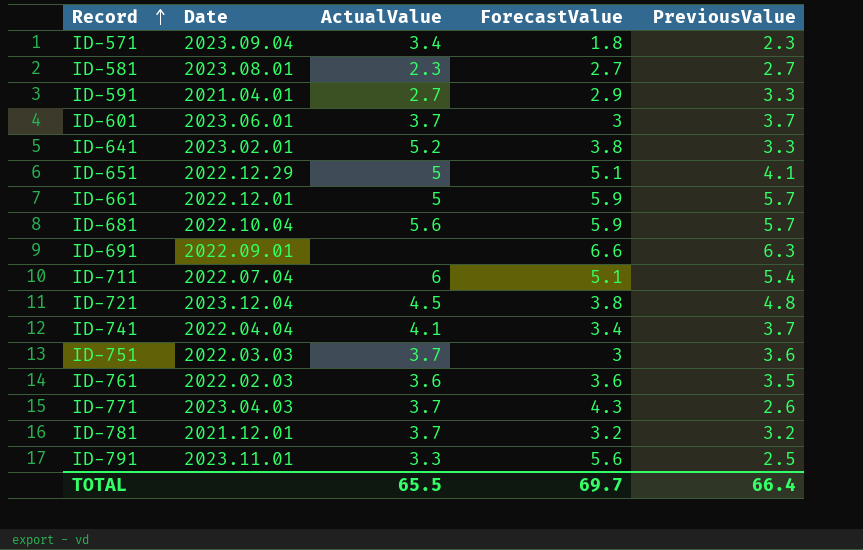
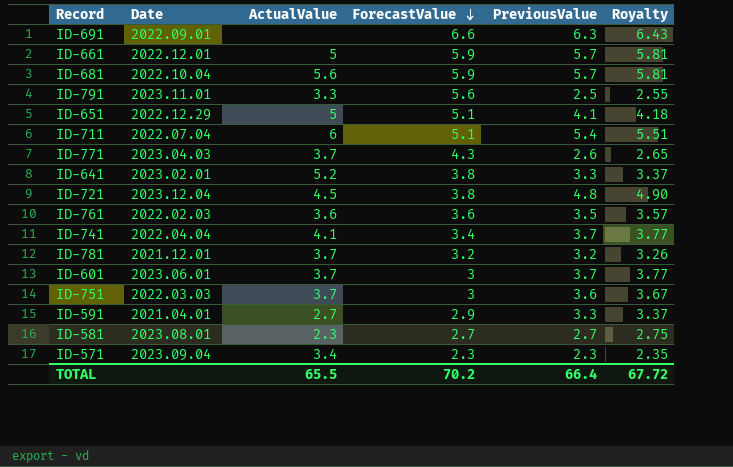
row order: Record ascending -> ForecastValue descending
column Royalty | formula: none -> [PreviousValue] * 1.02
ID-571 | ForecastValue: 1.8 -> 2.3
TOTAL | ForecastValue: 69.7 -> 70.2

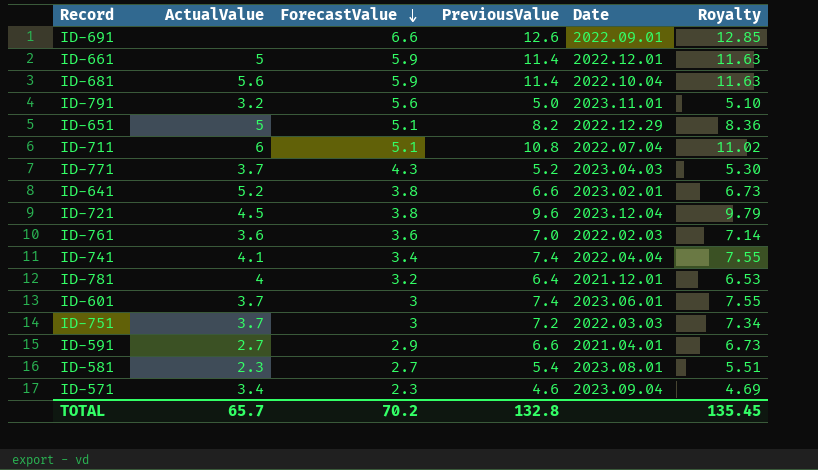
column Date | position: 2 -> 5
ID-691 | PreviousValue: 6.3 -> 12.6
ID-691 | Royalty: 6.43 -> 12.85
ID-661 | PreviousValue: 5.7 -> 11.4
ID-661 | Royalty: 5.81 -> 11.63
ID-681 | PreviousValue: 5.7 -> 11.4
ID-681 | Royalty: 5.81 -> 11.63
ID-791 | ActualValue: 3.3 -> 3.2
ID-791 | PreviousValue: 2.5 -> 5.0
ID-791 | Royalty: 2.55 -> 5.10
ID-651 | PreviousValue: 4.1 -> 8.2
ID-651 | Royalty: 4.18 -> 8.36
ID-711 | PreviousValue: 5.4 -> 10.8
ID-711 | Royalty: 5.51 -> 11.02
ID-771 | PreviousValue: 2.6 -> 5.2
ID-771 | Royalty: 2.65 -> 5.30
ID-641 | PreviousValue: 3.3 -> 6.6
ID-641 | Royalty: 3.37 -> 6.73
ID-721 | PreviousValue: 4.8 -> 9.6
ID-721 | Royalty: 4.90 -> 9.79
ID-761 | PreviousValue: 3.5 -> 7.0
ID-761 | Royalty: 3.57 -> 7.14
ID-741 | PreviousValue: 3.7 -> 7.4
ID-741 | Royalty: 3.77 -> 7.55
ID-781 | ActualValue: 3.7 -> 4
ID-781 | PreviousValue: 3.2 -> 6.4
ID-781 | Royalty: 3.26 -> 6.53
ID-601 | PreviousValue: 3.7 -> 7.4
ID-601 | Royalty: 3.77 -> 7.55
ID-751 | PreviousValue: 3.6 -> 7.2
ID-751 | Royalty: 3.67 -> 7.34
ID-591 | PreviousValue: 3.3 -> 6.6
ID-591 | Royalty: 3.37 -> 6.73
ID-581 | PreviousValue: 2.7 -> 5.4
ID-581 | Royalty: 2.75 -> 5.51
ID-571 | PreviousValue: 2.3 -> 4.6
ID-571 | Royalty: 2.35 -> 4.69
TOTAL | ActualValue: 65.5 -> 65.7
TOTAL | PreviousValue: 66.4 -> 132.8
TOTAL | Royalty: 67.72 -> 135.45

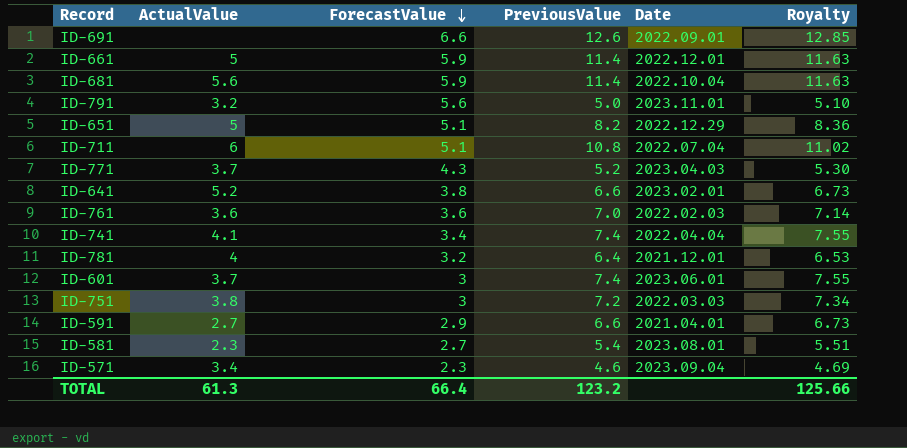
row ID-721: 4.5 | 3.8 | 9.6 | 2023.12.04 | 9.79 -> none
ID-751 | ActualValue: 3.7 -> 3.8
TOTAL | ActualValue: 65.7 -> 61.3
TOTAL | ForecastValue: 70.2 -> 66.4
TOTAL | PreviousValue: 132.8 -> 123.2
TOTAL | Royalty: 135.45 -> 125.66

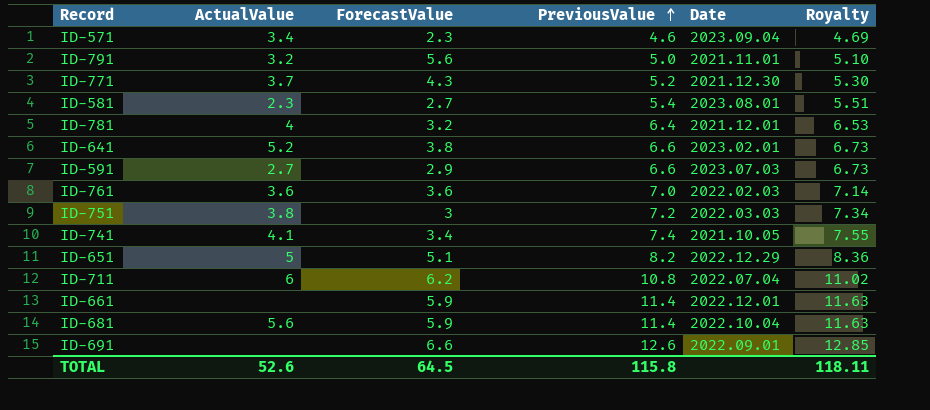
row order: ForecastValue descending -> PreviousValue ascending
row ID-601: 3.7 | 3 | 7.4 | 2023.06.01 | 7.55 -> none
ID-791 | Date: 2023.11.01 -> 2021.11.01
ID-771 | Date: 2023.04.03 -> 2021.12.30
ID-591 | Date: 2021.04.01 -> 2023.07.03
ID-741 | Date: 2022.04.04 -> 2021.10.05
ID-711 | ForecastValue: 5.1 -> 6.2
ID-661 | ActualValue: 5 -> none
TOTAL | ActualValue: 61.3 -> 52.6
TOTAL | ForecastValue: 66.4 -> 64.5
TOTAL | PreviousValue: 123.2 -> 115.8
TOTAL | Royalty: 125.66 -> 118.11

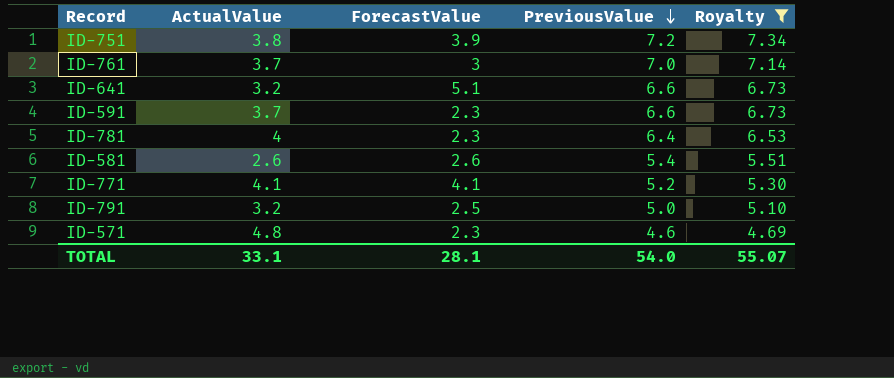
filter: none -> Royalty <= 7.34
row order: PreviousValue ascending -> PreviousValue descending
column Date | position: 5 -> none
ID-751 | ForecastValue: 3 -> 3.9
ID-761 | ActualValue: 3.6 -> 3.7
ID-761 | ForecastValue: 3.6 -> 3
ID-641 | ActualValue: 5.2 -> 3.2
ID-641 | ForecastValue: 3.8 -> 5.1
ID-591 | ActualValue: 2.7 -> 3.7
ID-591 | ForecastValue: 2.9 -> 2.3
ID-781 | ForecastValue: 3.2 -> 2.3
ID-581 | ActualValue: 2.3 -> 2.6
ID-581 | ForecastValue: 2.7 -> 2.6
ID-771 | ActualValue: 3.7 -> 4.1
ID-771 | ForecastValue: 4.3 -> 4.1
ID-791 | ForecastValue: 5.6 -> 2.5
ID-571 | ActualValue: 3.4 -> 4.8
TOTAL | ActualValue: 52.6 -> 33.1
TOTAL | ForecastValue: 64.5 -> 28.1
TOTAL | PreviousValue: 115.8 -> 54.0
TOTAL | Royalty: 118.11 -> 55.07

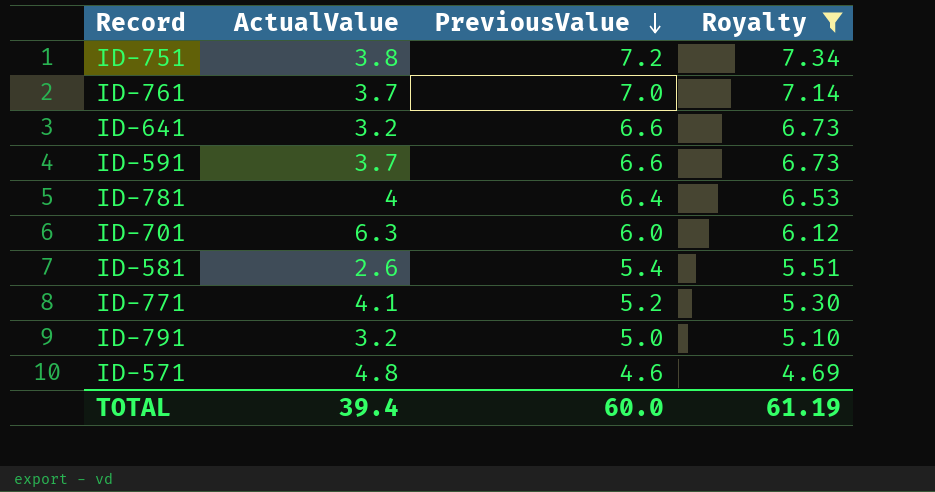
column ForecastValue | position: 3 -> none
row ID-701: none -> 6.3 | 6.0 | 6.12
TOTAL | ActualValue: 33.1 -> 39.4
TOTAL | PreviousValue: 54.0 -> 60.0
TOTAL | Royalty: 55.07 -> 61.19

